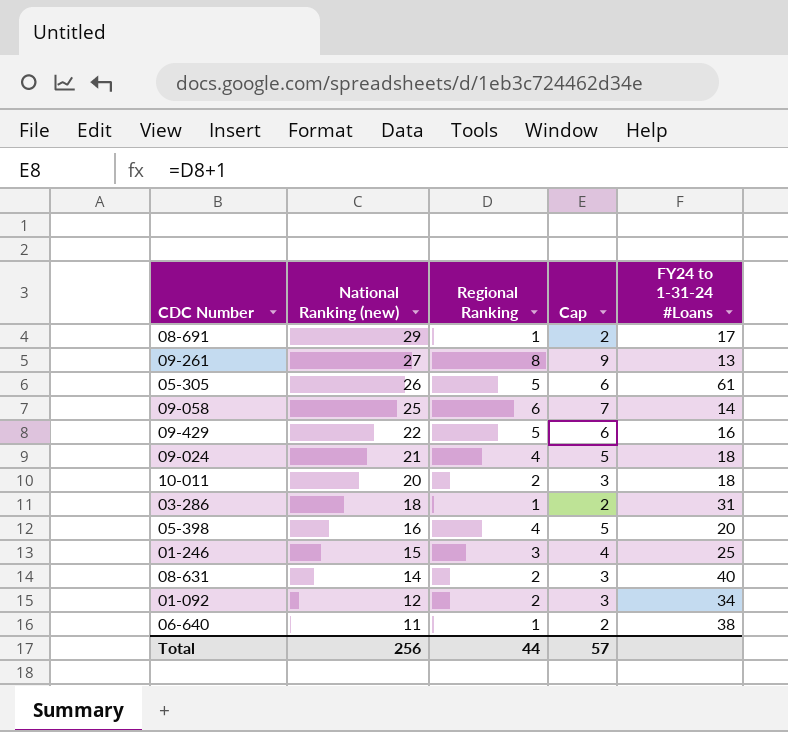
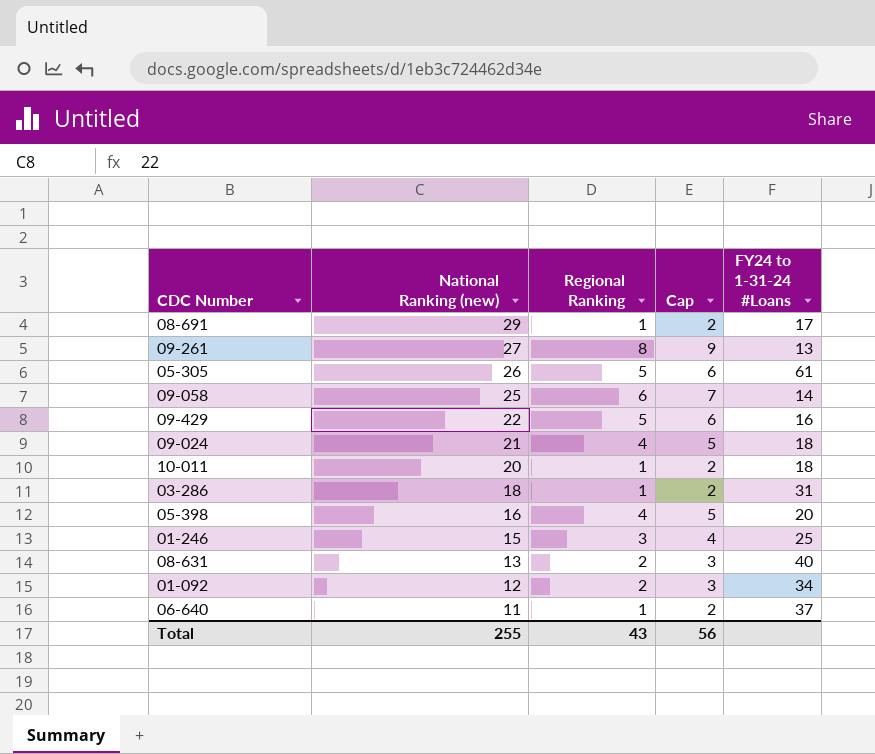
10-011 | Regional Ranking: 2 -> 1
10-011 | Cap: 3 -> 2
08-631 | National Ranking (new): 14 -> 13
06-640 | FY24 to 1-31-24 #Loans: 38 -> 37
Total | National Ranking (new): 256 -> 255
Total | Regional Ranking: 44 -> 43
Total | Cap: 57 -> 56

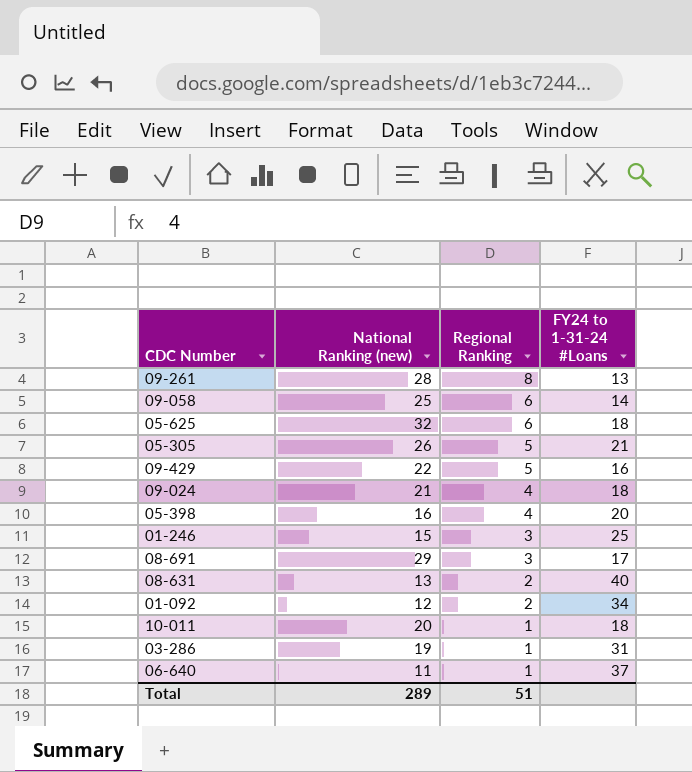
row order: National Ranking (new) descending -> Regional Ranking descending
column Cap | formula: [Regional Ranking] + 1 -> none
09-261 | National Ranking (new): 27 -> 28
row 05-625: none -> 32 | 6 | 18
05-305 | FY24 to 1-31-24 #Loans: 61 -> 21
08-691 | Regional Ranking: 1 -> 3
03-286 | National Ranking (new): 18 -> 19
Total | National Ranking (new): 255 -> 289
Total | Regional Ranking: 43 -> 51

